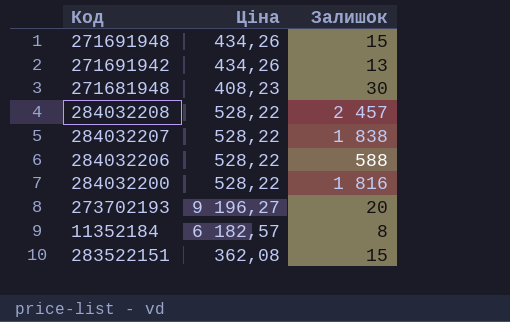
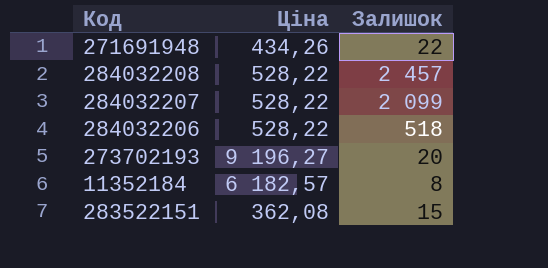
row 271691942: 434,26 | 13 -> none
row 271681948: 408,23 | 30 -> none
row 284032200: 528,22 | 1 816 -> none
271691948 | Залишок: 15 -> 22
284032207 | Залишок: 1 838 -> 2 099
284032206 | Залишок: 588 -> 518

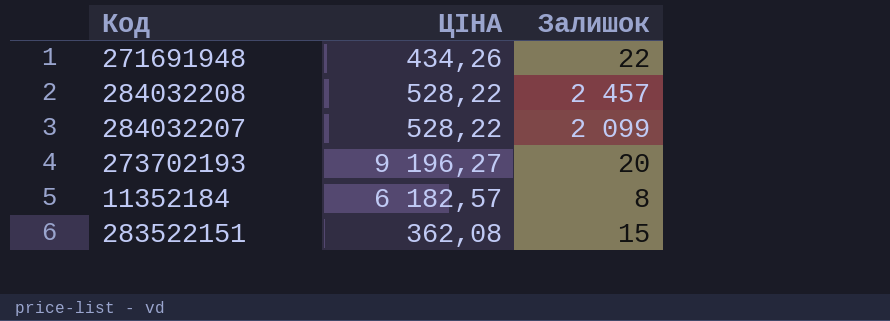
column name: Ціна -> ЦІНА
row 284032206: 528,22 | 518 -> none

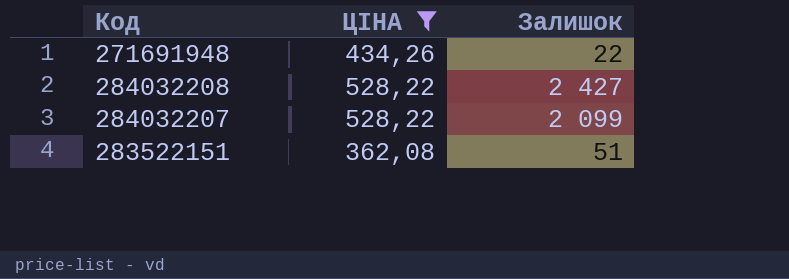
filter: none -> ЦІНА <= 528,22
284032208 | Залишок: 2 457 -> 2 427
283522151 | Залишок: 15 -> 51

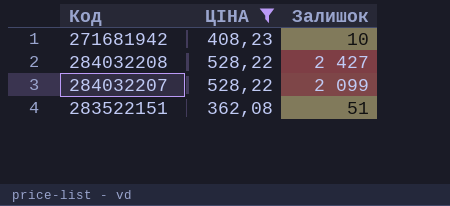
row 271691948: 434,26 | 22 -> none
row 271681942: none -> 408,23 | 10

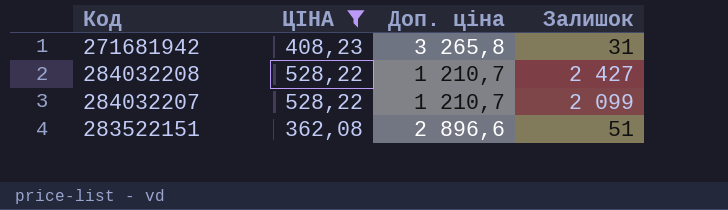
column Доп. ціна | position: none -> 3
271681942 | Залишок: 10 -> 31

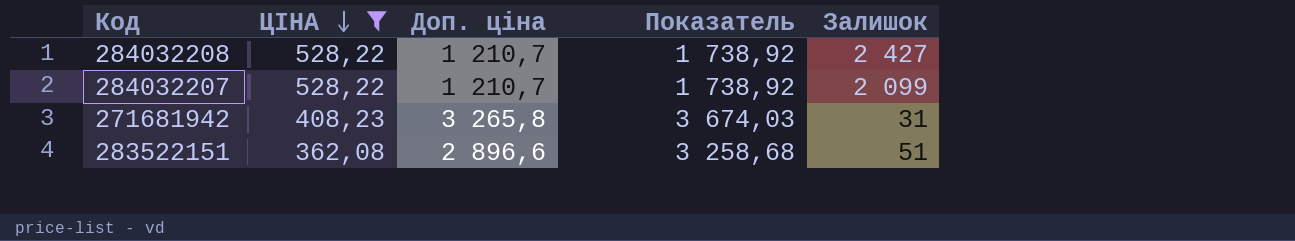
row order: none -> ЦІНА descending
column Показатель | formula: none -> [ЦІНА] + [Доп. ціна]

